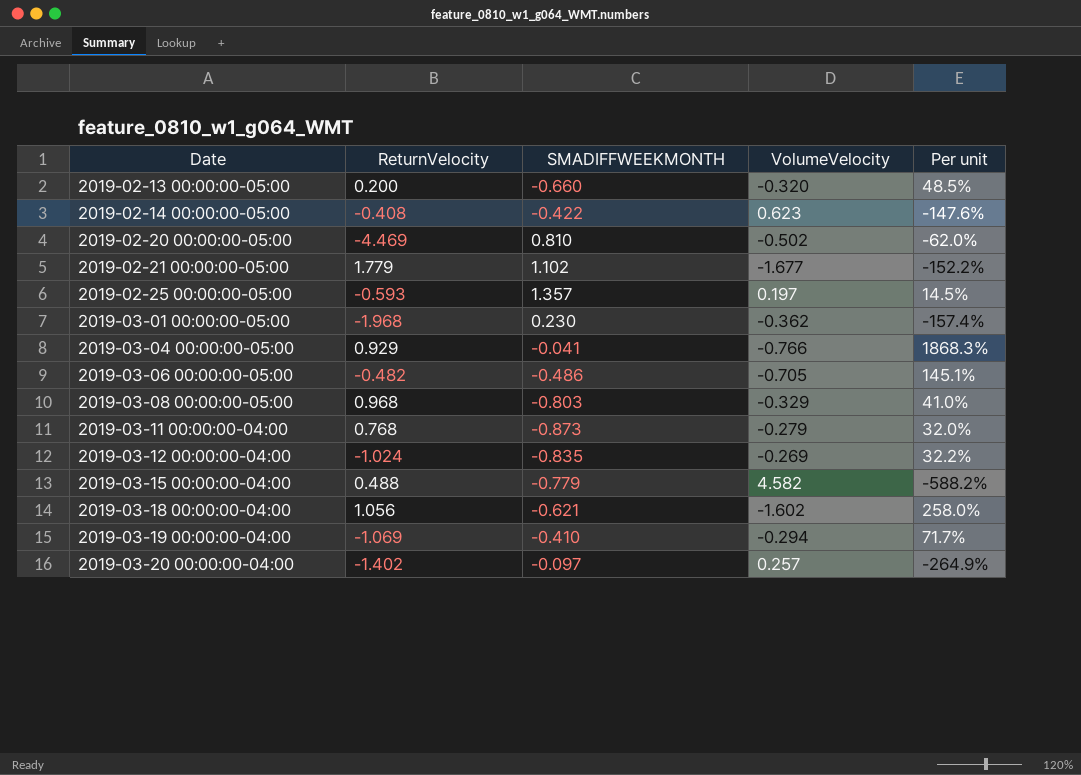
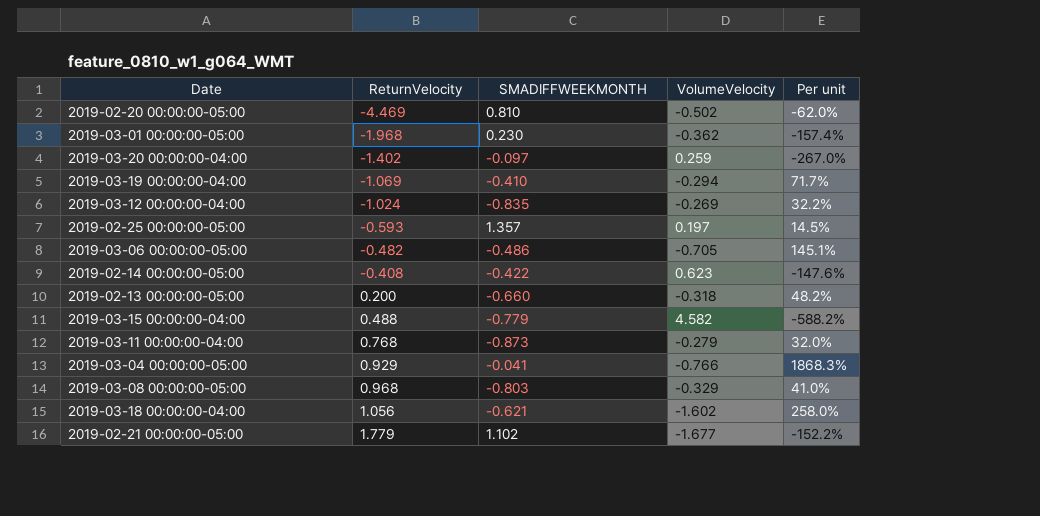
row order: Date ascending -> ReturnVelocity ascending
2019-03-20 00:00:00-04:00 | VolumeVelocity: 0.257 -> 0.259
2019-03-20 00:00:00-04:00 | Per unit: -264.9% -> -267.0%
2019-02-13 00:00:00-05:00 | VolumeVelocity: -0.320 -> -0.318
2019-02-13 00:00:00-05:00 | Per unit: 48.5% -> 48.2%

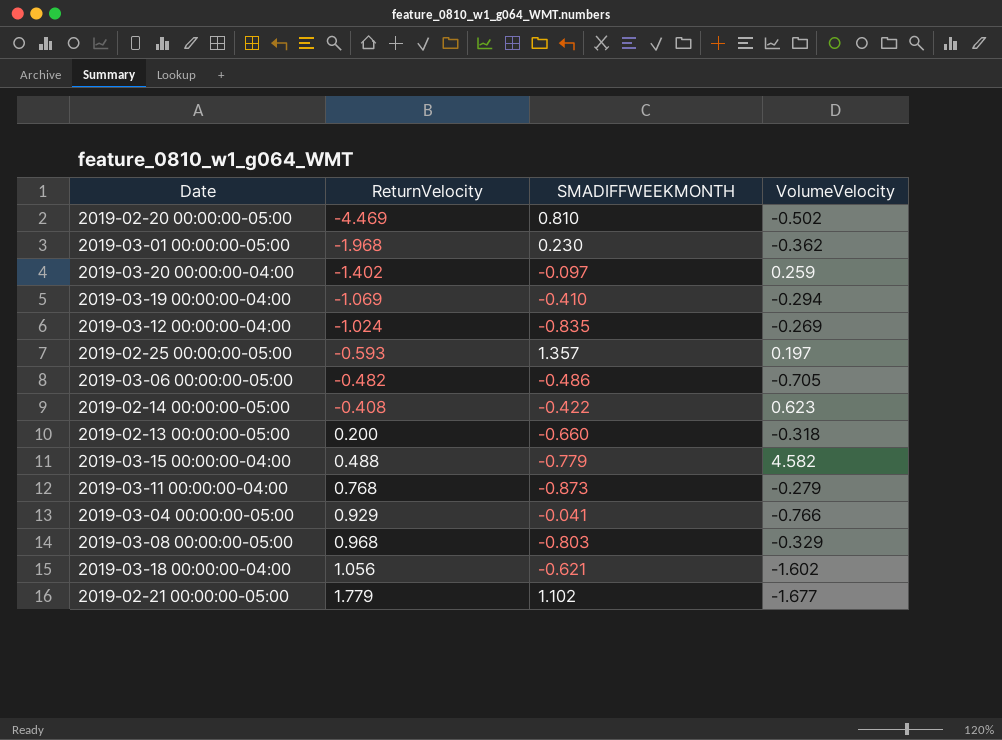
column Per unit | formula: [VolumeVelocity] / [SMADIFFWEEKMONTH] -> none

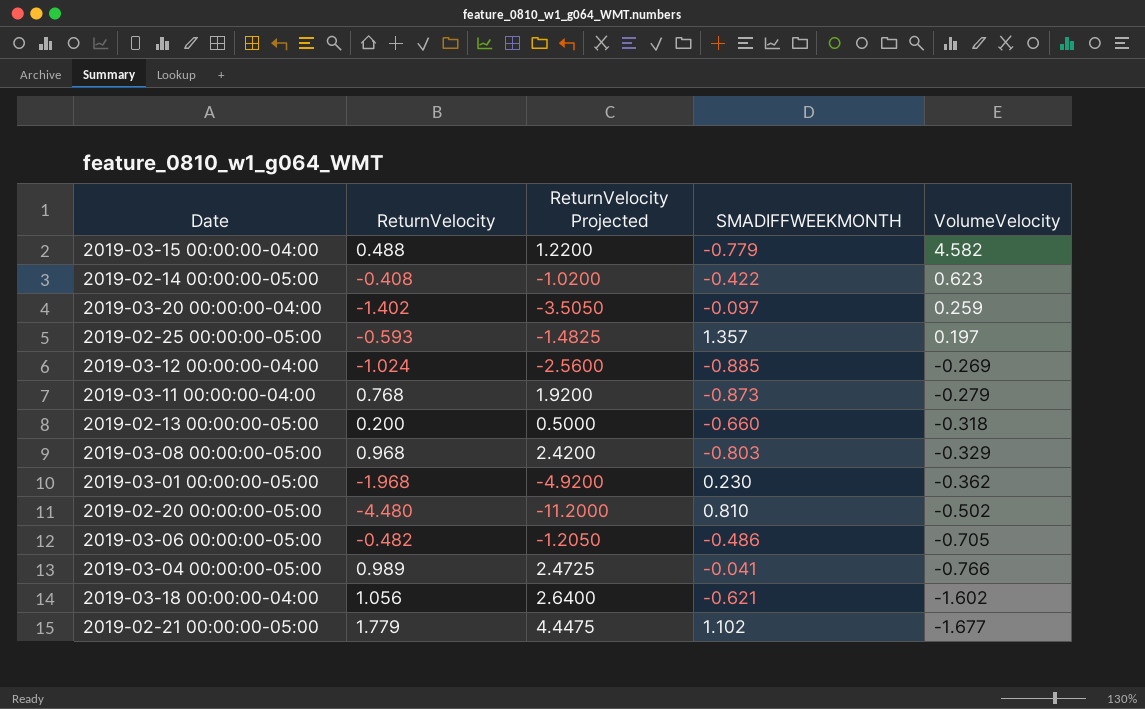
row order: ReturnVelocity ascending -> VolumeVelocity descending
column ReturnVelocity Projected | formula: none -> [ReturnVelocity] * 2.5
row 2019-03-19 00:00:00-04:00: -1.069 | -0.410 | -0.294 -> none
2019-03-12 00:00:00-04:00 | SMADIFFWEEKMONTH: -0.835 -> -0.885
2019-02-20 00:00:00-05:00 | ReturnVelocity: -4.469 -> -4.480
2019-03-04 00:00:00-05:00 | ReturnVelocity: 0.929 -> 0.989

